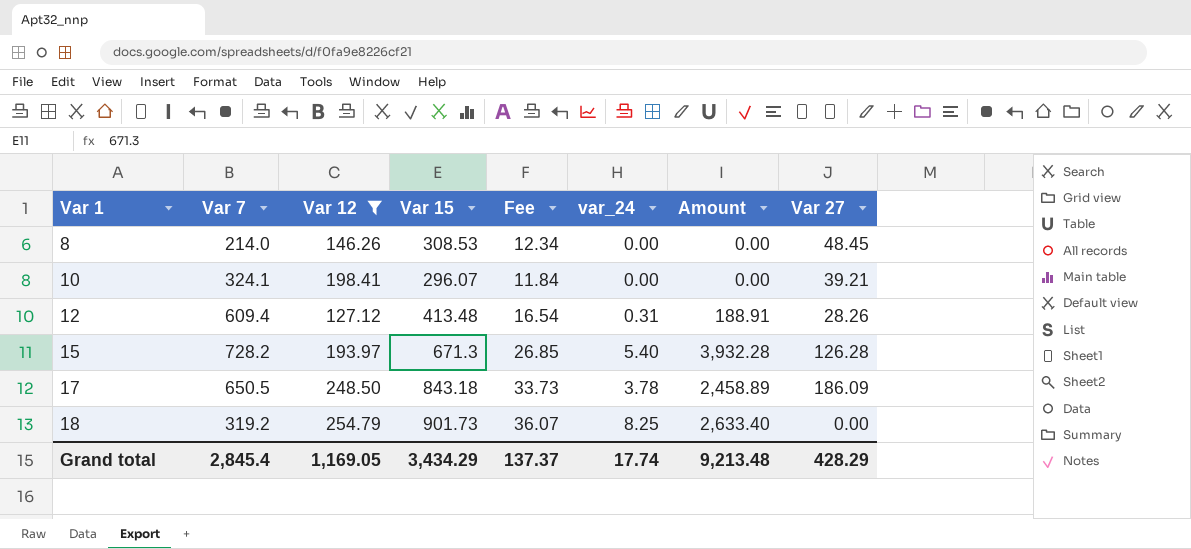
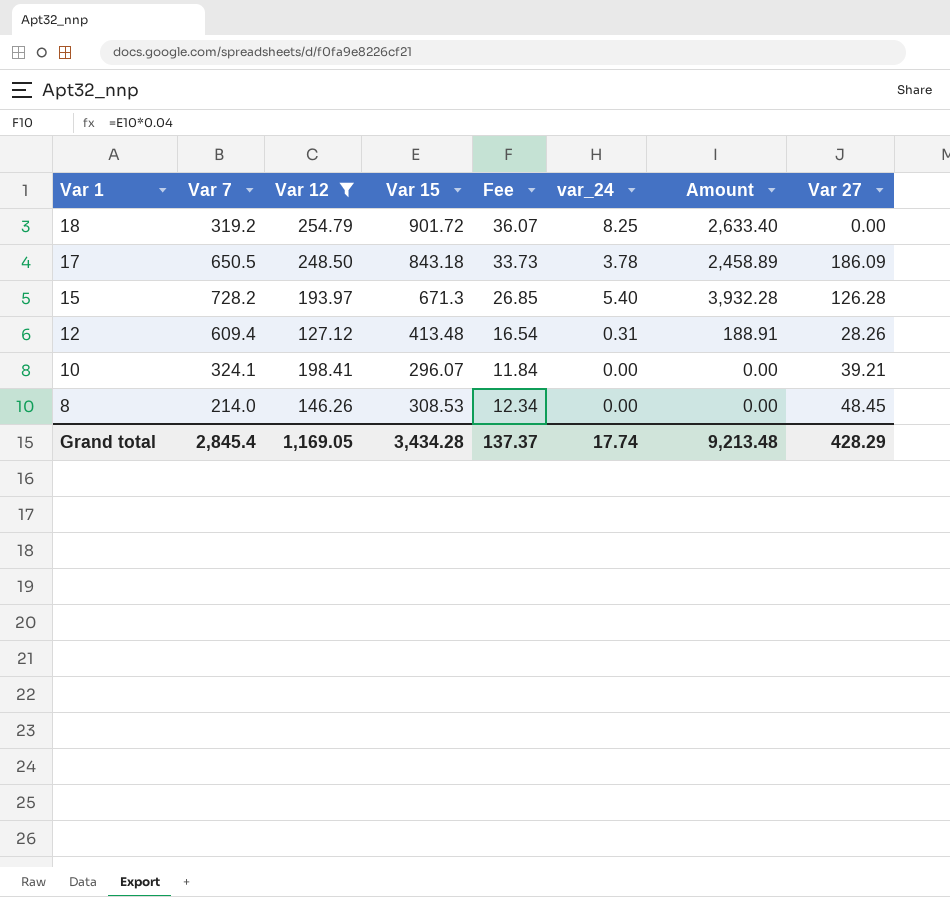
row order: Var 1 ascending -> Var 1 descending
18 | Var 15: 901.73 -> 901.72
Grand total | Var 15: 3,434.29 -> 3,434.28

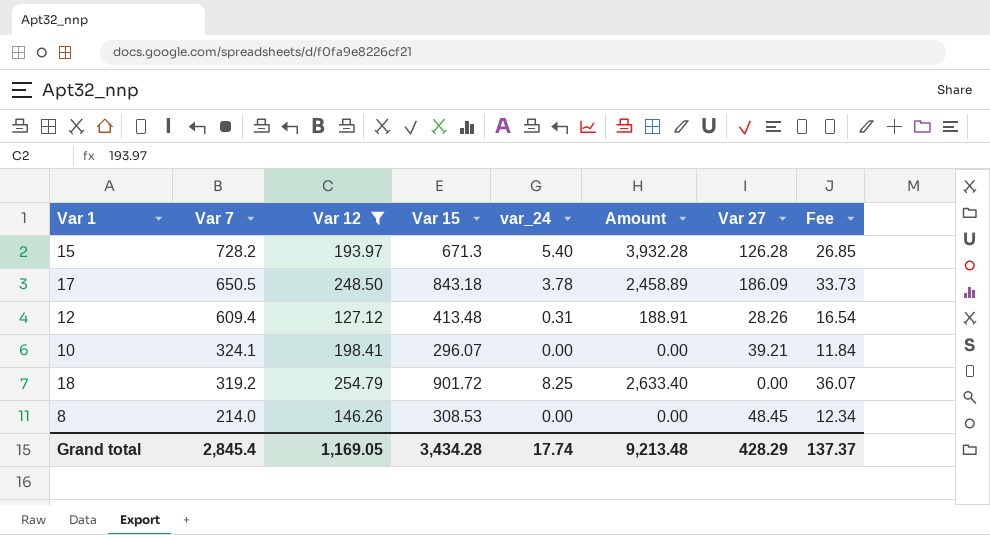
row order: Var 1 descending -> Var 7 descending
column Fee | position: 5 -> 8

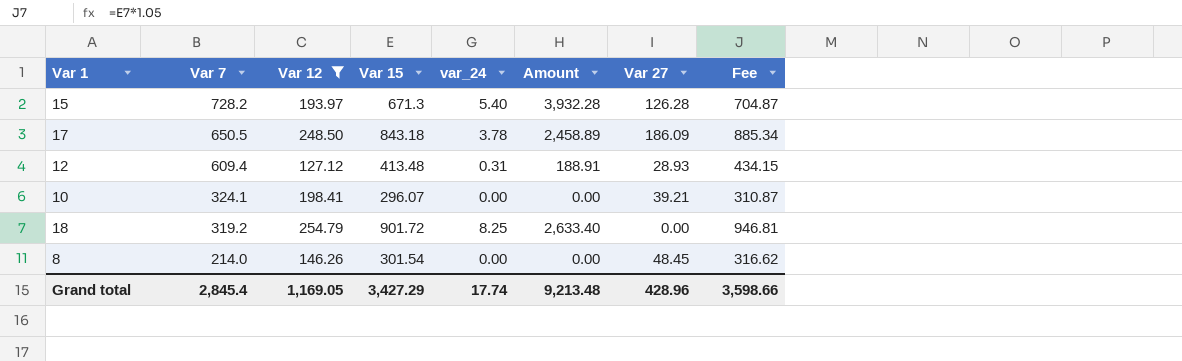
column Fee | formula: [Var 15] * 0.04 -> [Var 15] * 1.05
12 | Var 27: 28.26 -> 28.93
8 | Var 15: 308.53 -> 301.54
Grand total | Var 15: 3,434.28 -> 3,427.29
Grand total | Var 27: 428.29 -> 428.96
Grand total | Fee: 137.37 -> 3,598.66

